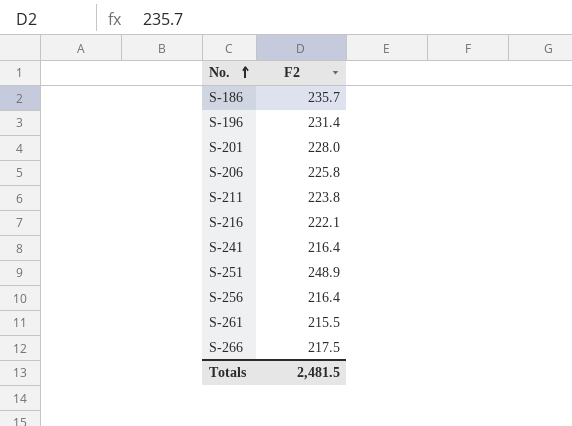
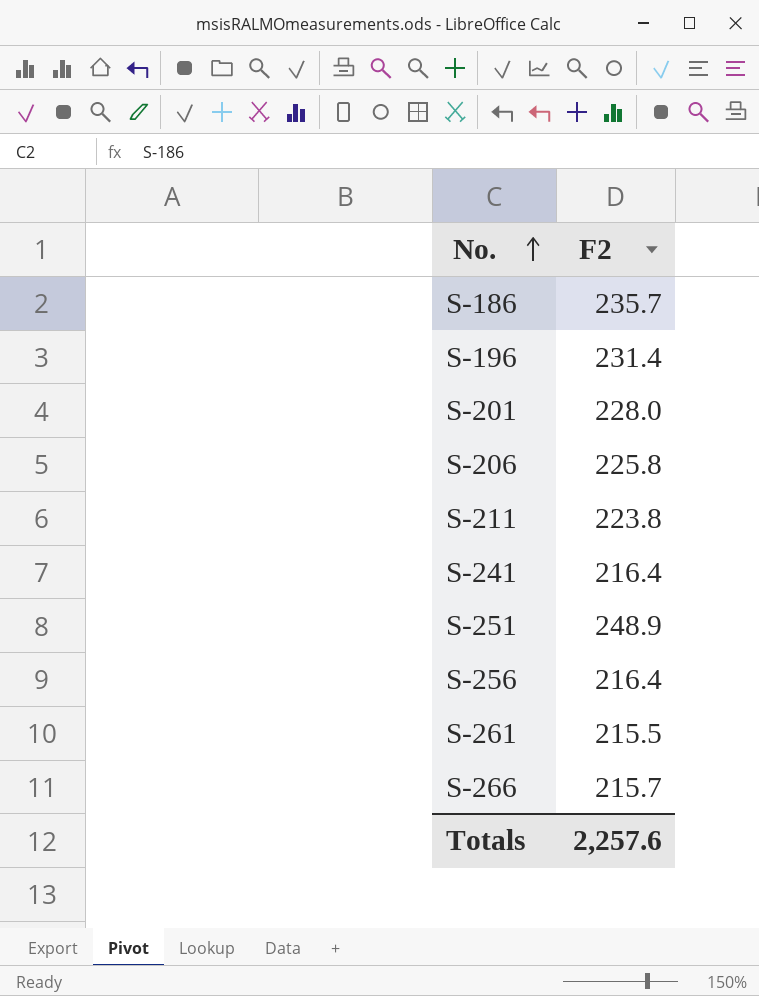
row S-216: 222.1 -> none
S-266 | F2: 217.5 -> 215.7
Totals | F2: 2,481.5 -> 2,257.6

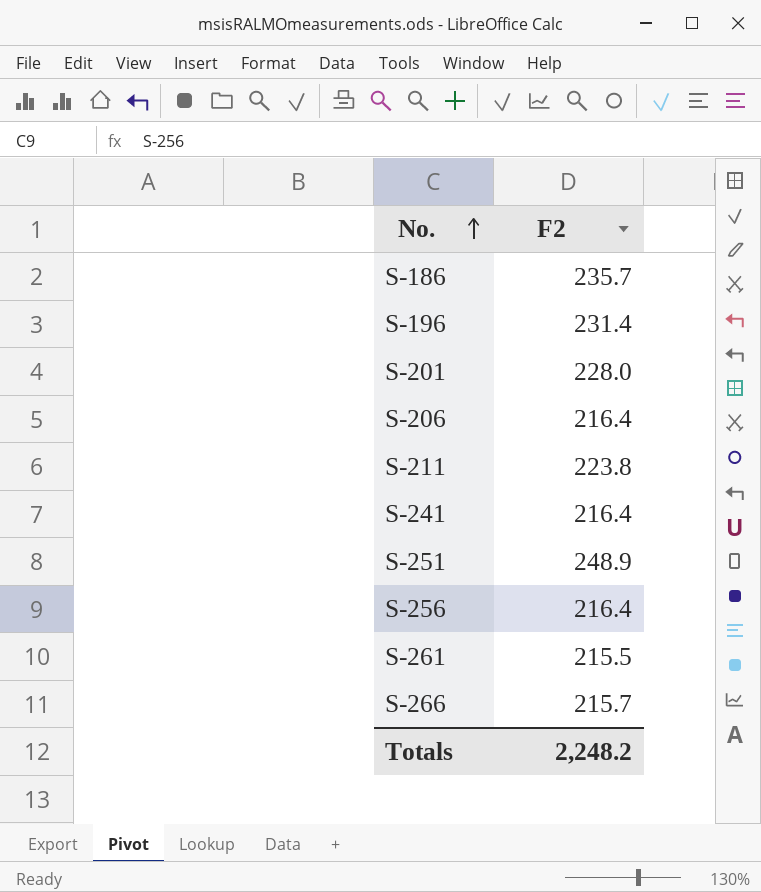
S-206 | F2: 225.8 -> 216.4
Totals | F2: 2,257.6 -> 2,248.2

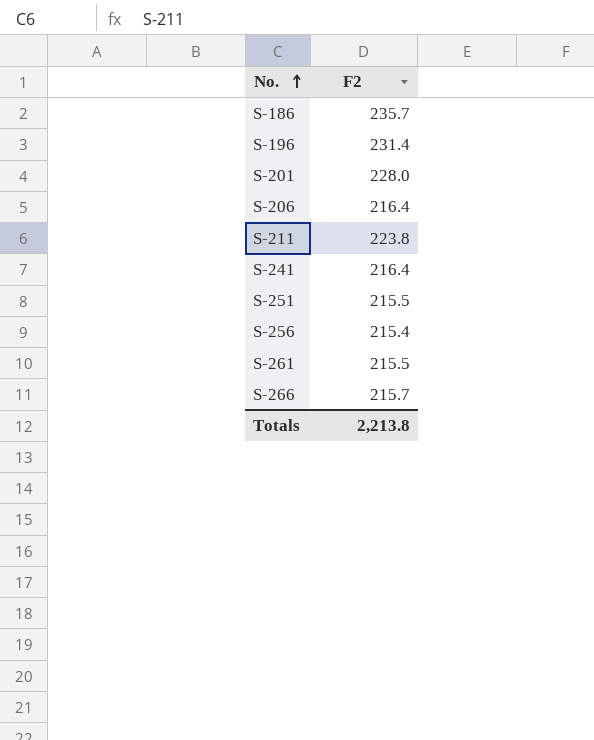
S-251 | F2: 248.9 -> 215.5
S-256 | F2: 216.4 -> 215.4
Totals | F2: 2,248.2 -> 2,213.8

